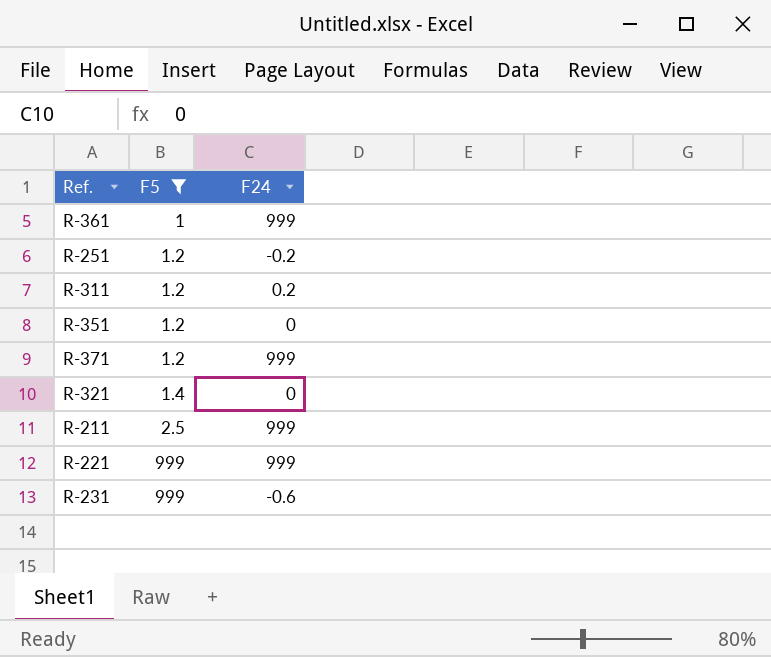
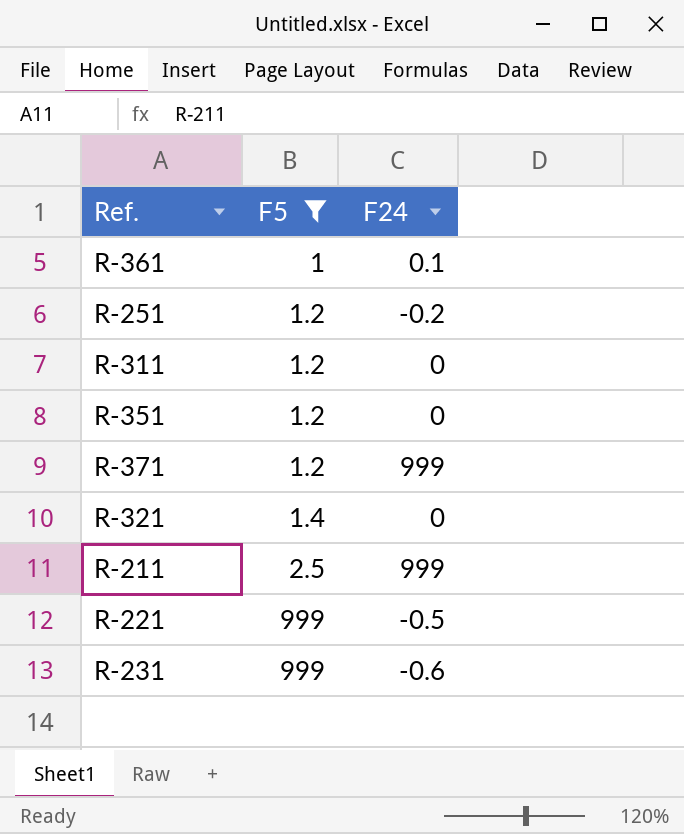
R-361 | F24: 999 -> 0.1
R-311 | F24: 0.2 -> 0
R-221 | F24: 999 -> -0.5

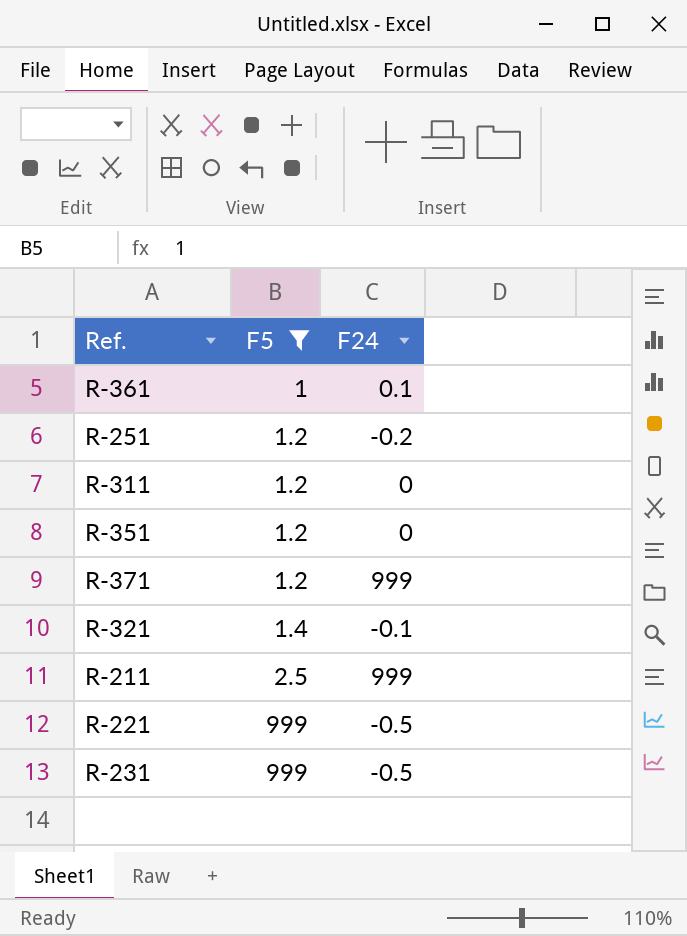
R-321 | F24: 0 -> -0.1
R-231 | F24: -0.6 -> -0.5

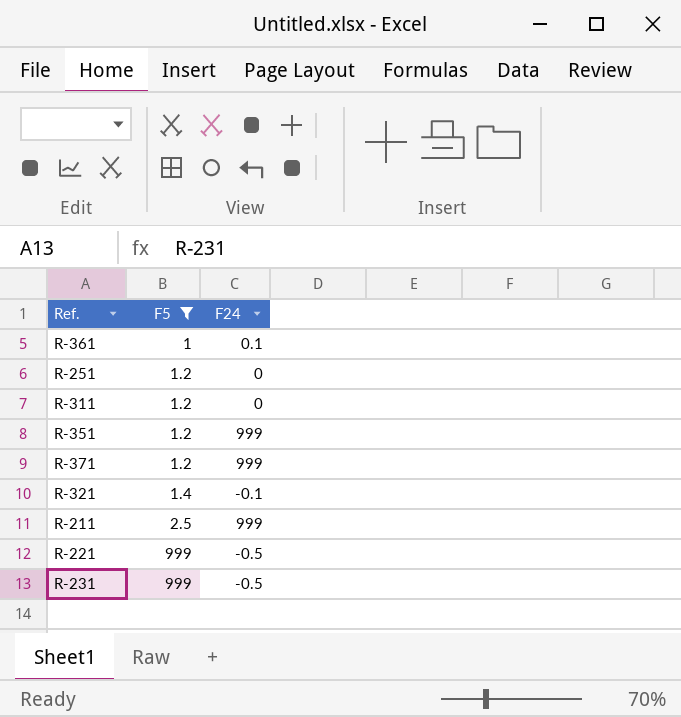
R-251 | F24: -0.2 -> 0
R-351 | F24: 0 -> 999

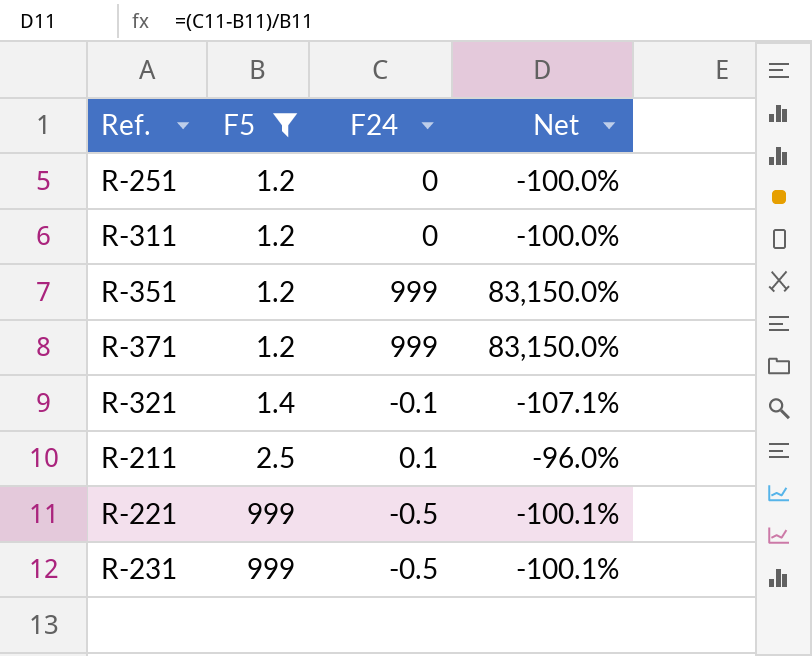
column Net | formula: none -> ([F24] - [F5]) / [F5]
row R-361: 1 | 0.1 -> none
R-211 | F24: 999 -> 0.1

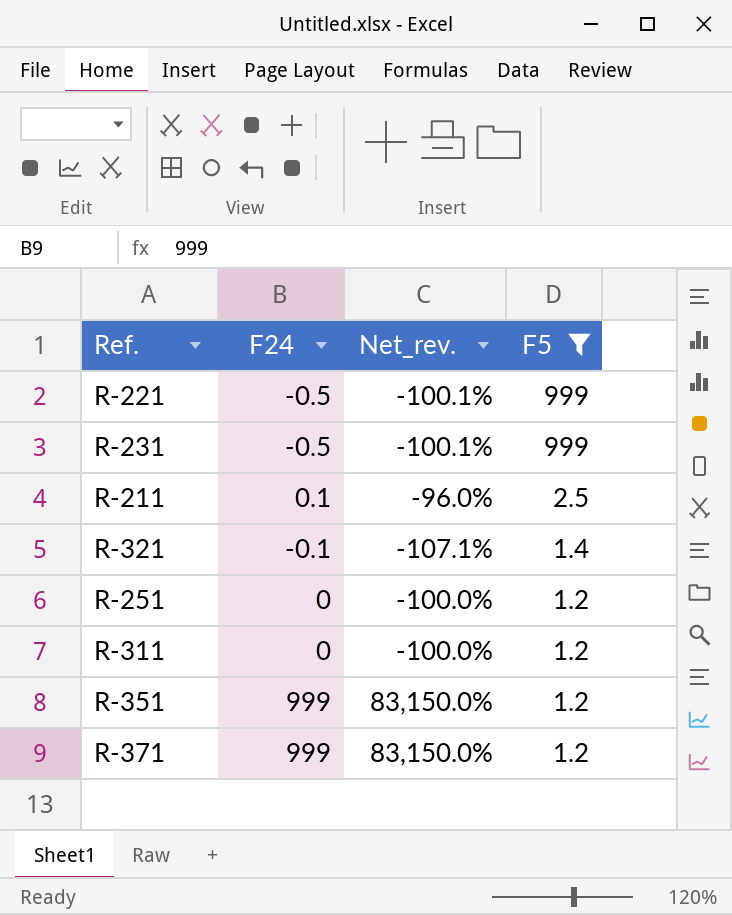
row order: F5 ascending -> F5 descending
column name: Net -> Net_rev.
column F5 | position: 2 -> 4

